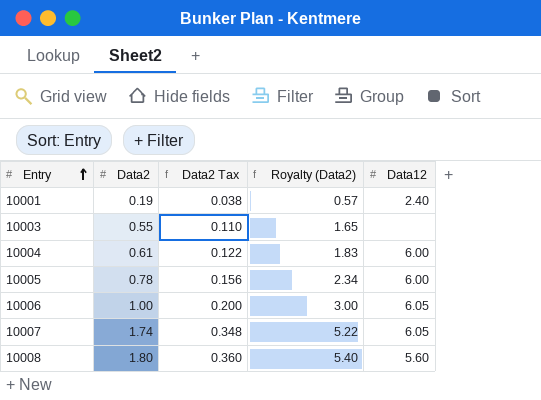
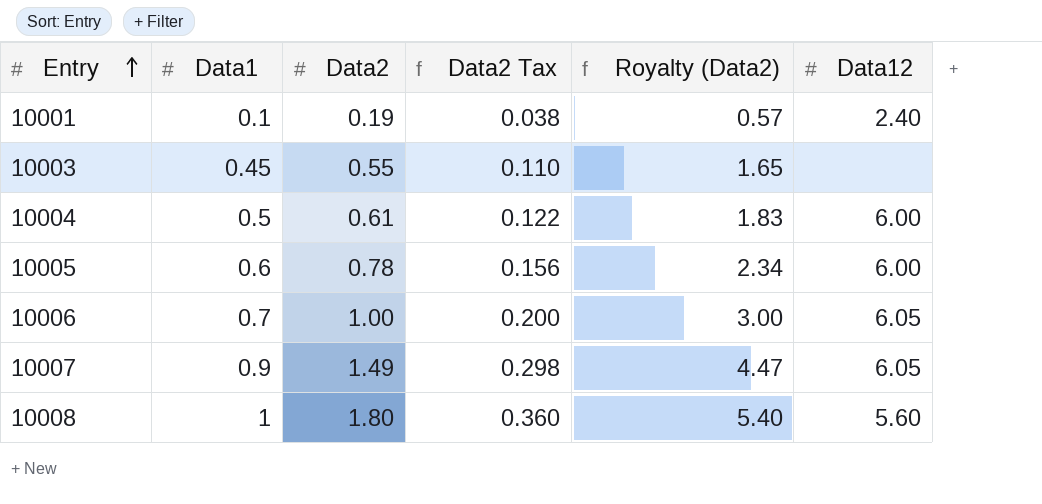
column Data1 | position: none -> 2
10007 | Data2: 1.74 -> 1.49
10007 | Data2 Tax: 0.348 -> 0.298
10007 | Royalty (Data2): 5.22 -> 4.47

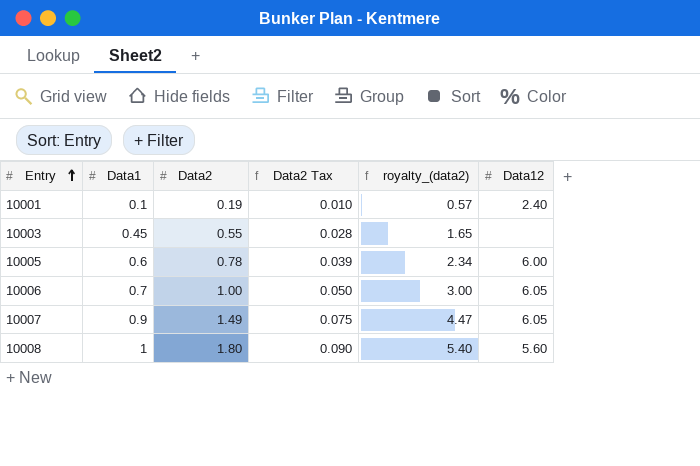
column Data2 Tax | formula: [Data2] * 0.2 -> [Data2] * 0.05
column name: Royalty (Data2) -> royalty_(data2)
row 10004: 0.5 | 0.61 | 0.122 | 1.83 | 6.00 -> none

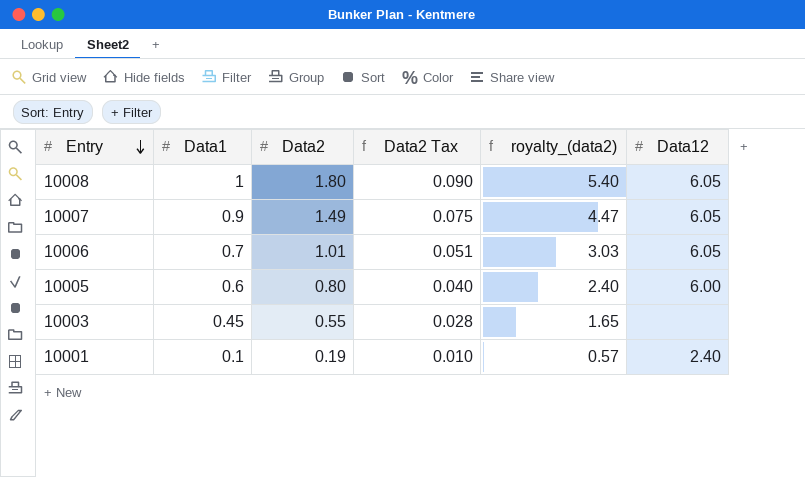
row order: Entry ascending -> Entry descending
10008 | Data12: 5.60 -> 6.05
10006 | Data2: 1.00 -> 1.01
10006 | Data2 Tax: 0.050 -> 0.051
10006 | royalty_(data2): 3.00 -> 3.03
10005 | Data2: 0.78 -> 0.80
10005 | Data2 Tax: 0.039 -> 0.040
10005 | royalty_(data2): 2.34 -> 2.40

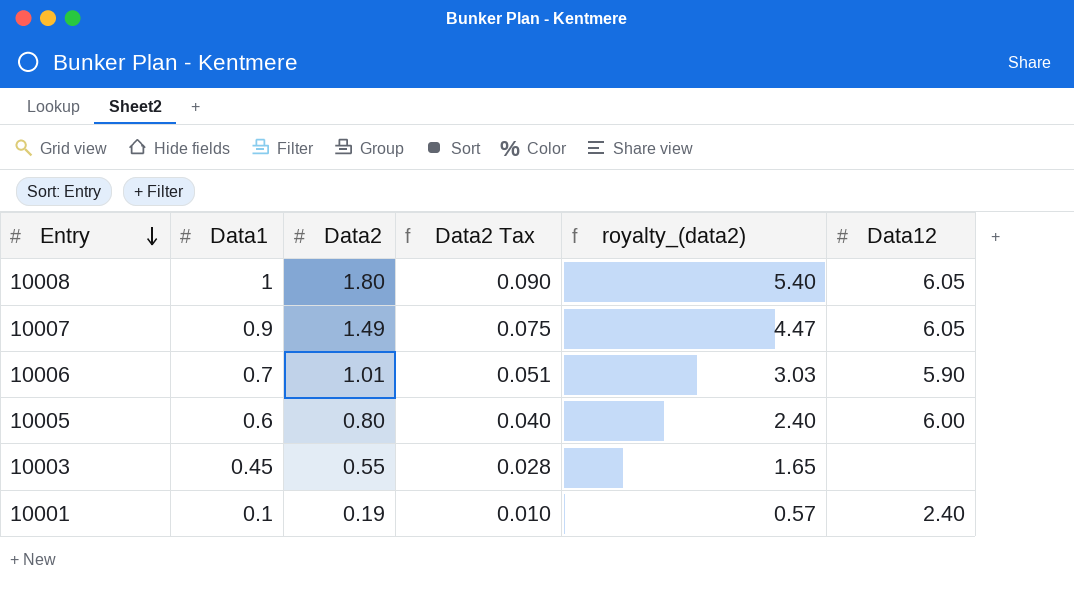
10006 | Data12: 6.05 -> 5.90

